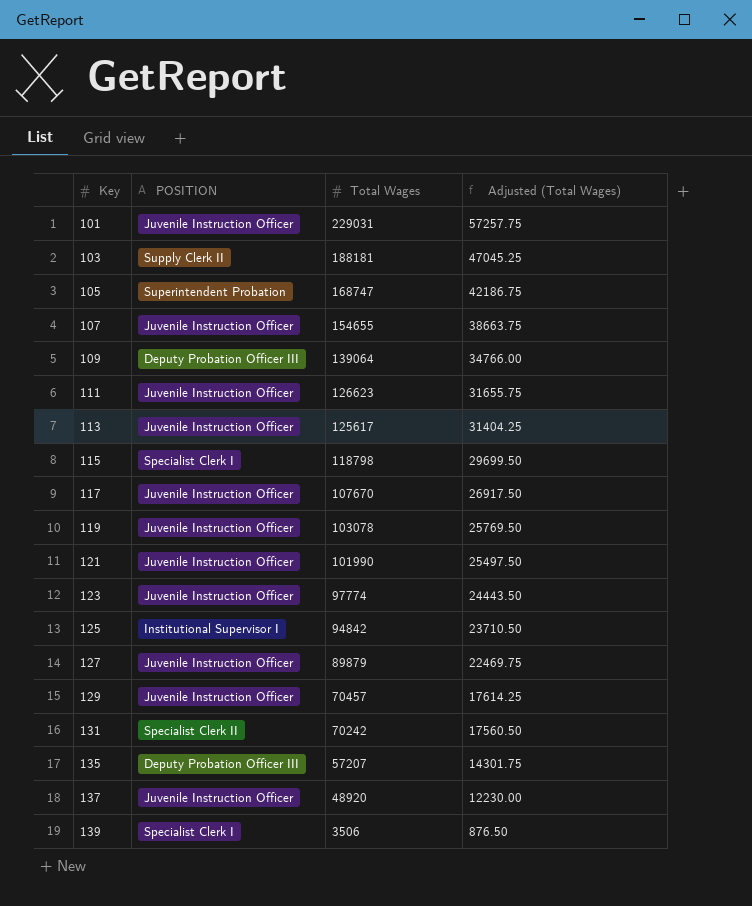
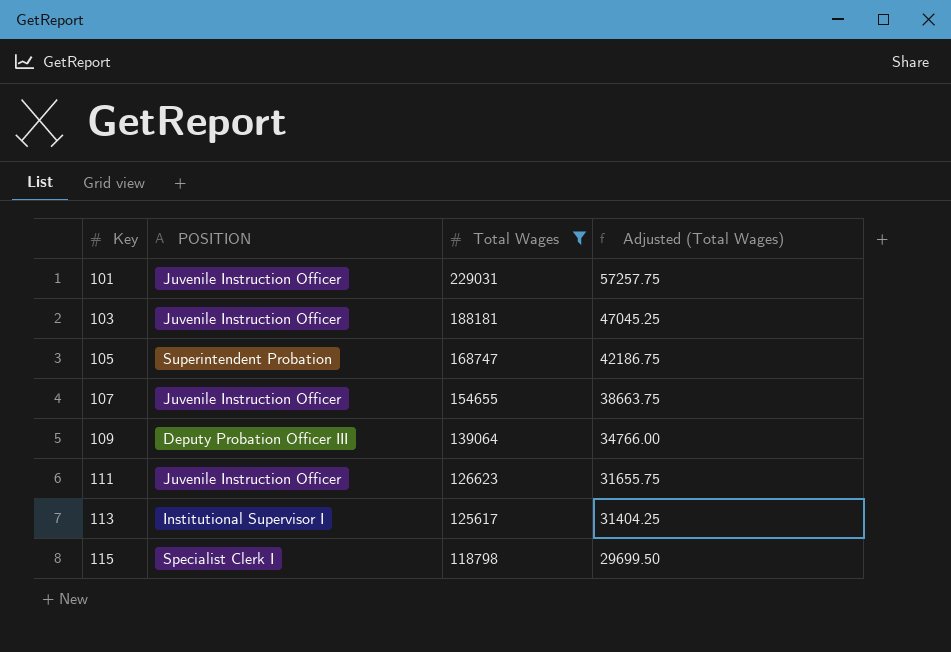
filter: none -> Total Wages >= 118798
103 | POSITION: Supply Clerk II -> Juvenile Instruction Officer
113 | POSITION: Juvenile Instruction Officer -> Institutional Supervisor I

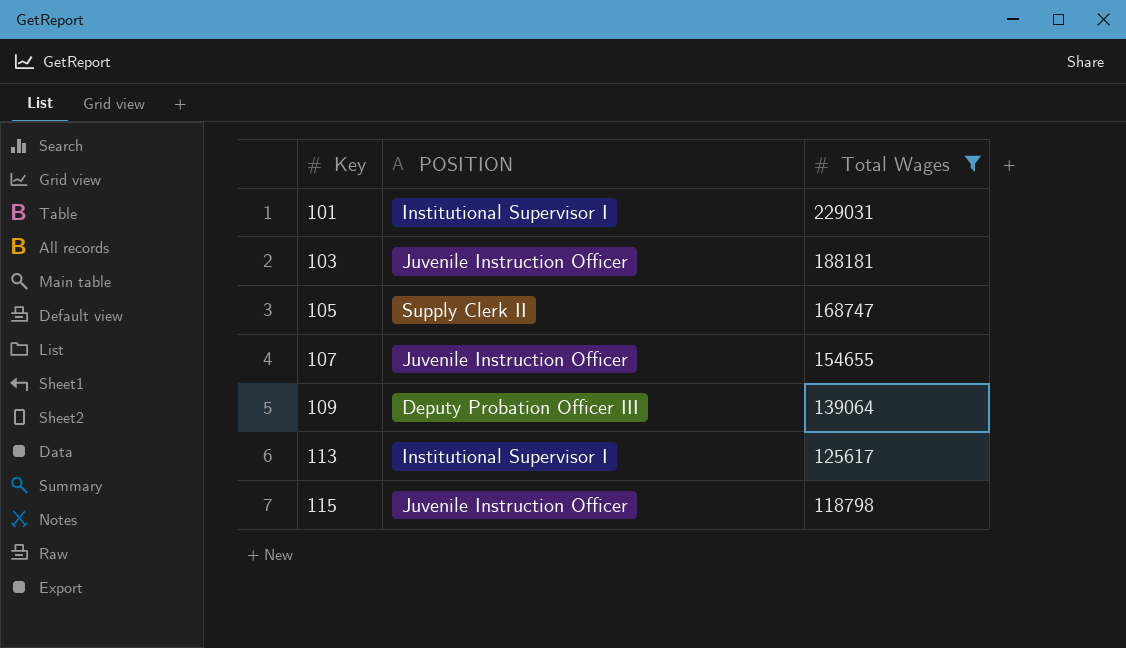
column Adjusted (Total Wages) | formula: [Total Wages] * 0.25 -> none
row 111: Juvenile Instruction Officer | 126623 | 31655.75 -> none
101 | POSITION: Juvenile Instruction Officer -> Institutional Supervisor I
105 | POSITION: Superintendent Probation -> Supply Clerk II
115 | POSITION: Specialist Clerk I -> Juvenile Instruction Officer

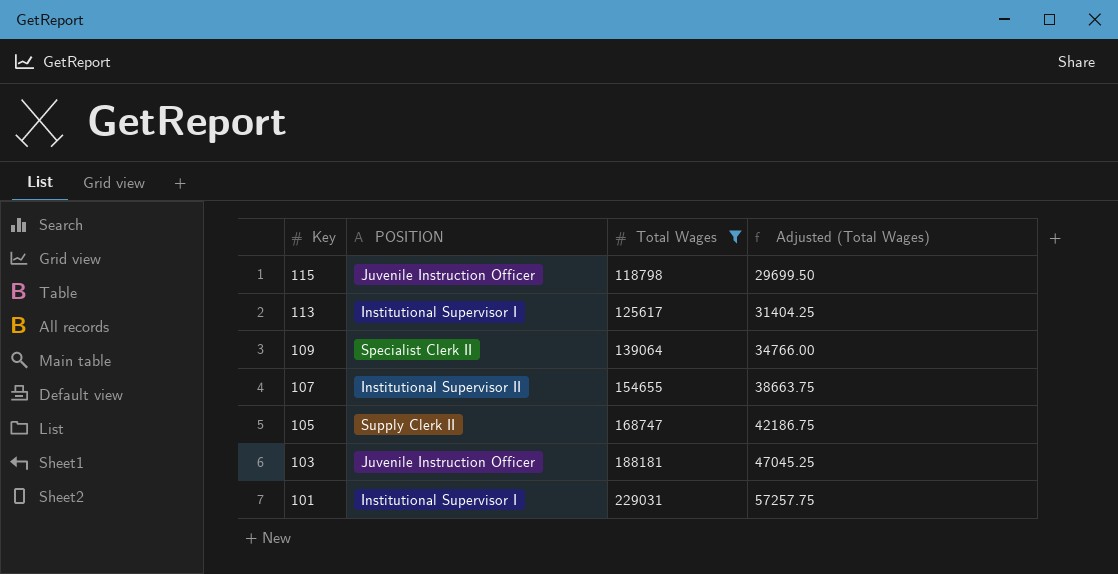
row order: Key ascending -> Key descending
column Adjusted (Total Wages) | formula: none -> [Total Wages] * 0.25
109 | POSITION: Deputy Probation Officer III -> Specialist Clerk II
107 | POSITION: Juvenile Instruction Officer -> Institutional Supervisor II

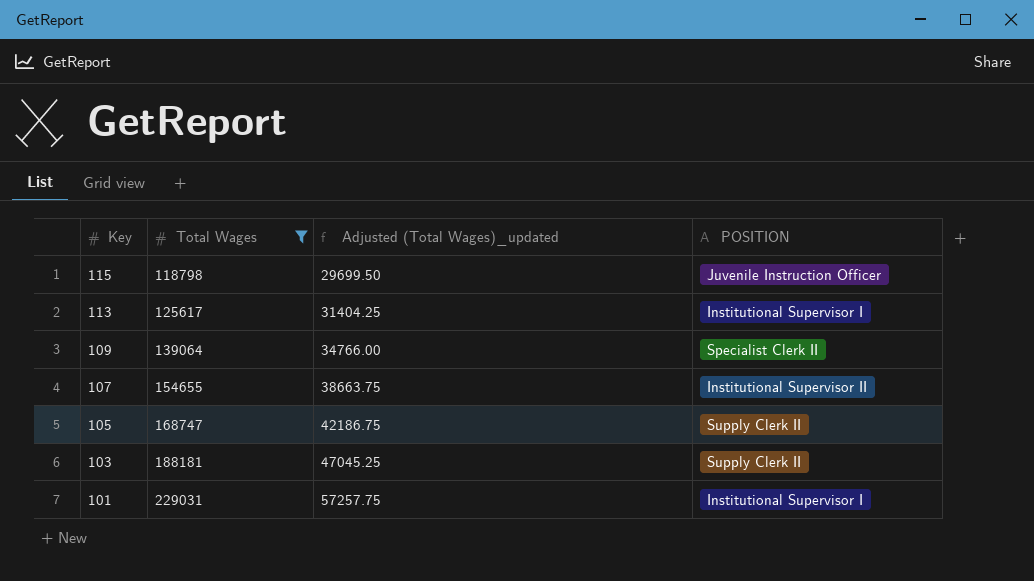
column name: Adjusted (Total Wages) -> Adjusted (Total Wages)_updated
column POSITION | position: 2 -> 4
103 | POSITION: Juvenile Instruction Officer -> Supply Clerk II

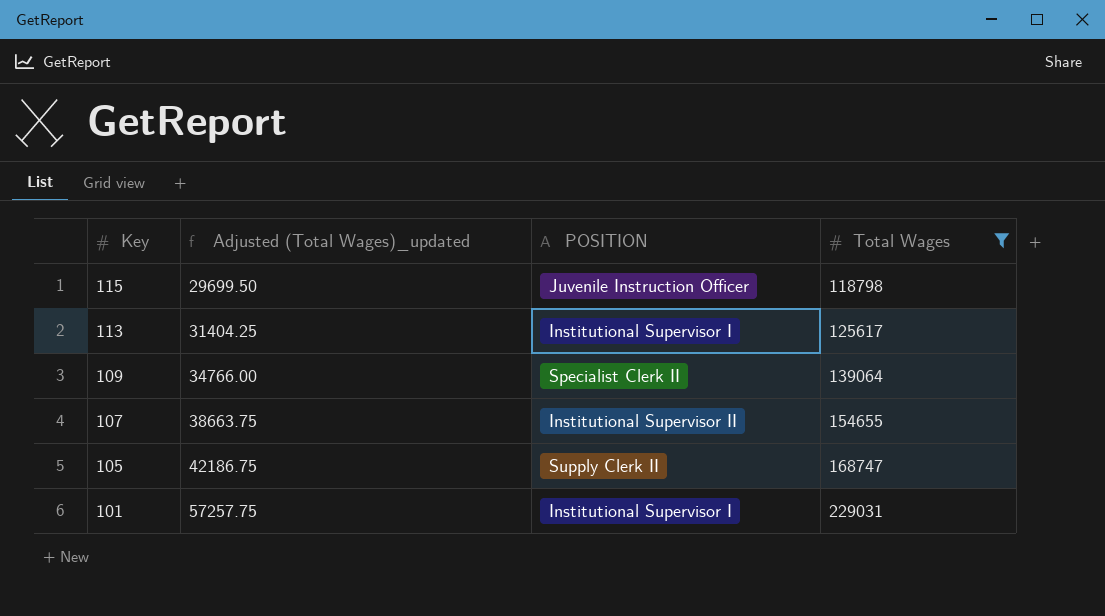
column Total Wages | position: 2 -> 4
row 103: 188181 | 47045.25 | Supply Clerk II -> none

